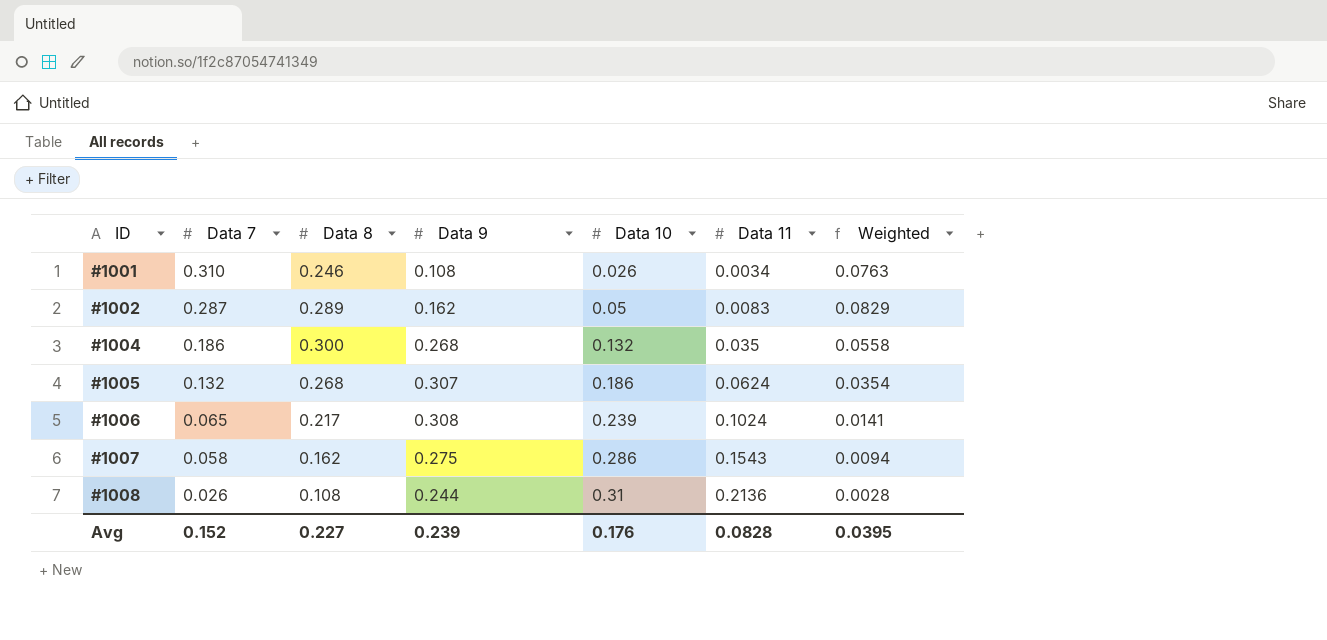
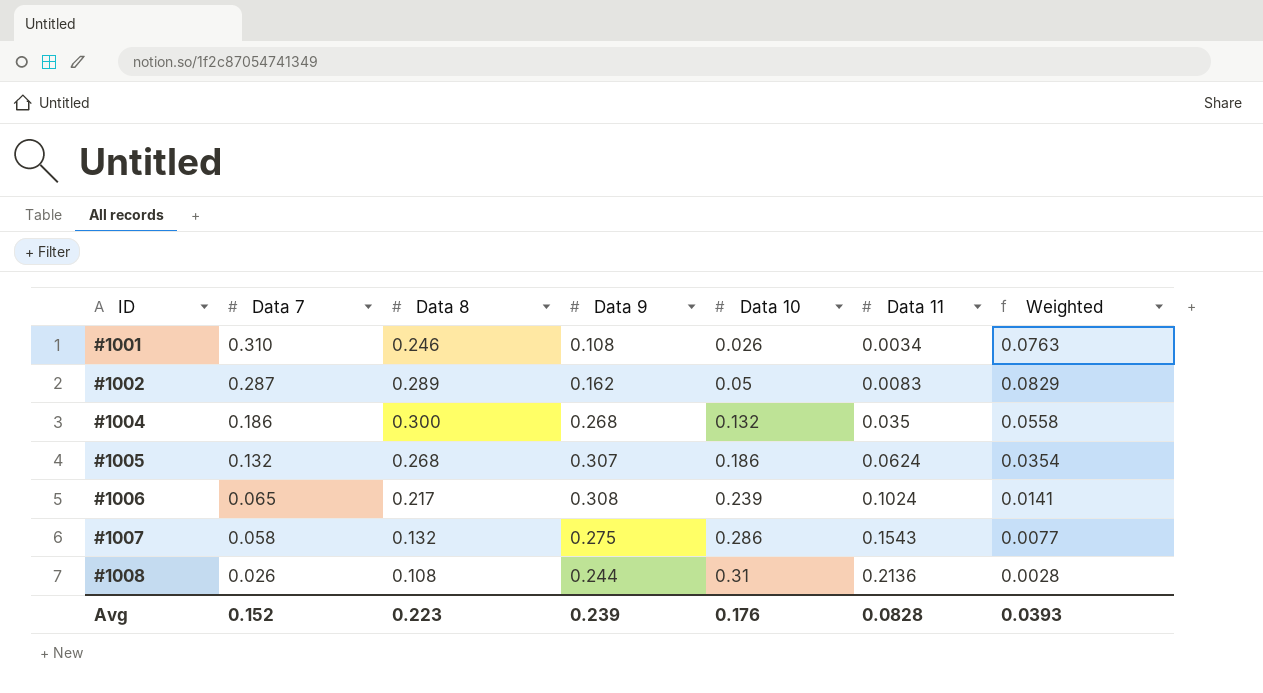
#1007 | Data 8: 0.162 -> 0.132
#1007 | Weighted: 0.0094 -> 0.0077
Avg | Data 8: 0.227 -> 0.223
Avg | Weighted: 0.0395 -> 0.0393

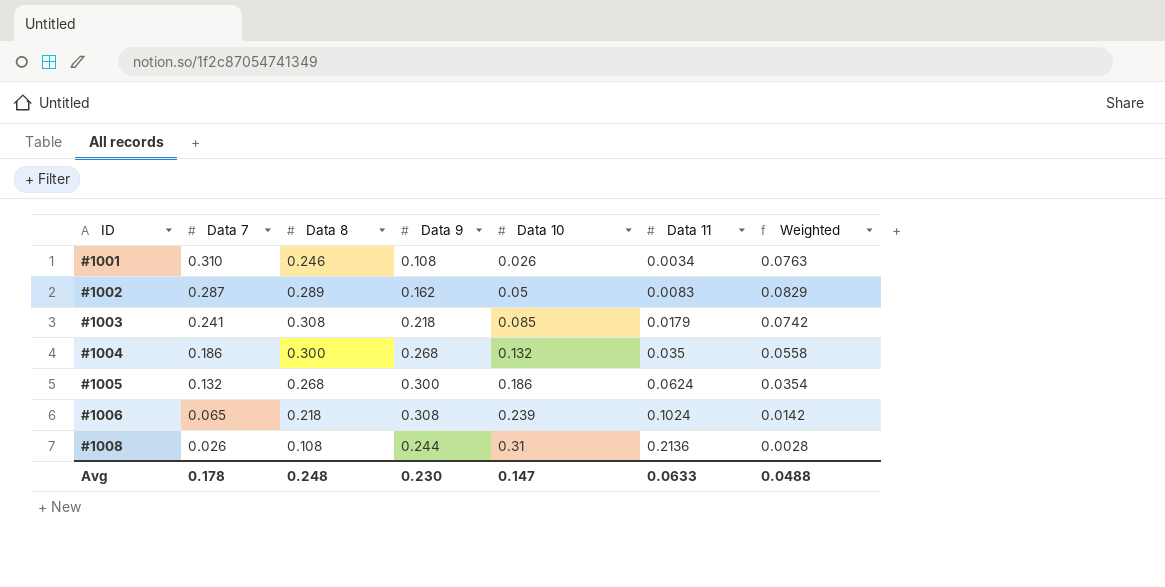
row #1007: 0.058 | 0.132 | 0.275 | 0.286 | 0.1543 | 0.0077 -> none
row #1003: none -> 0.241 | 0.308 | 0.218 | 0.085 | 0.0179 | 0.0742
#1005 | Data 9: 0.307 -> 0.300
#1006 | Data 8: 0.217 -> 0.218
#1006 | Weighted: 0.0141 -> 0.0142
Avg | Data 7: 0.152 -> 0.178
Avg | Data 8: 0.223 -> 0.248
Avg | Data 9: 0.239 -> 0.230
Avg | Data 10: 0.176 -> 0.147
Avg | Data 11: 0.0828 -> 0.0633
Avg | Weighted: 0.0393 -> 0.0488

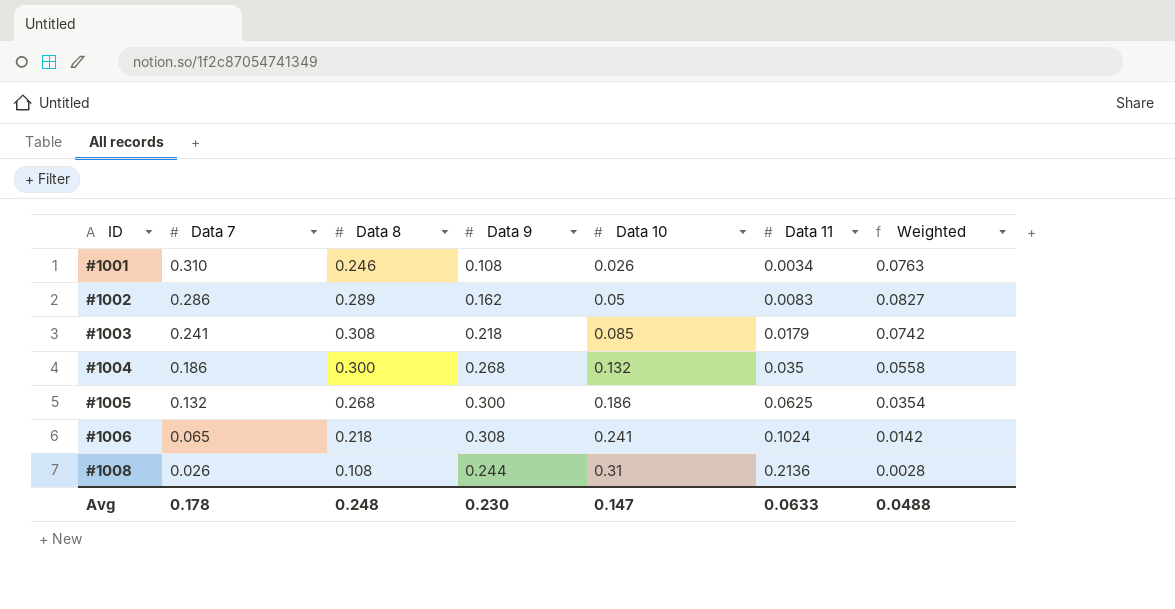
#1002 | Data 7: 0.287 -> 0.286
#1002 | Weighted: 0.0829 -> 0.0827
#1005 | Data 11: 0.0624 -> 0.0625
#1006 | Data 10: 0.239 -> 0.241

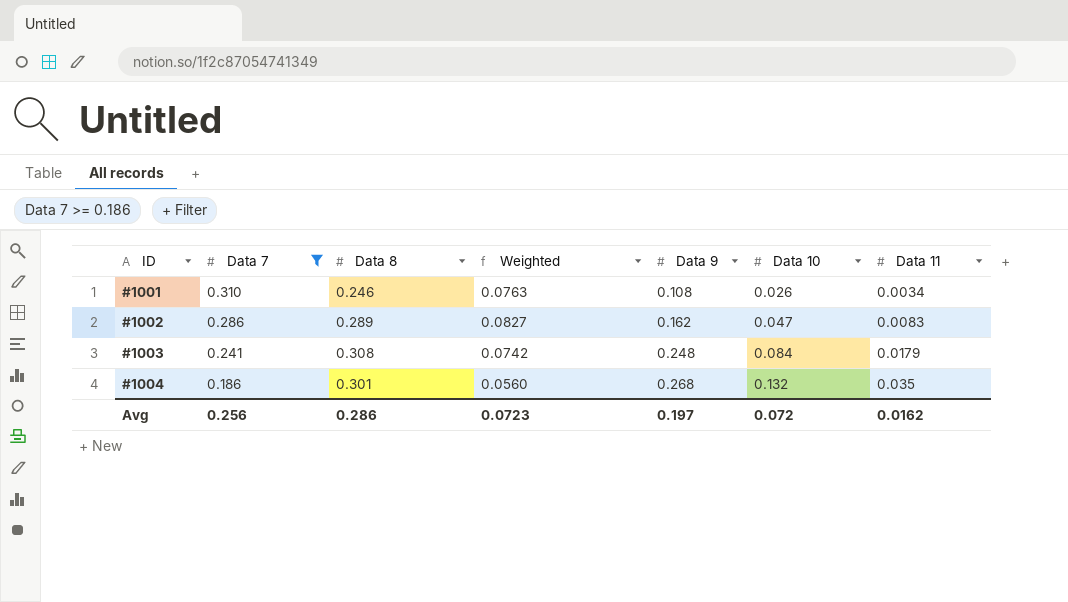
filter: none -> Data 7 >= 0.186
column Weighted | position: 7 -> 4
#1002 | Data 10: 0.05 -> 0.047
#1003 | Data 9: 0.218 -> 0.248
#1003 | Data 10: 0.085 -> 0.084
#1004 | Data 8: 0.300 -> 0.301
#1004 | Weighted: 0.0558 -> 0.0560
Avg | Data 7: 0.178 -> 0.256
Avg | Data 8: 0.248 -> 0.286
Avg | Weighted: 0.0488 -> 0.0723
Avg | Data 9: 0.230 -> 0.197
Avg | Data 10: 0.147 -> 0.072
Avg | Data 11: 0.0633 -> 0.0162

